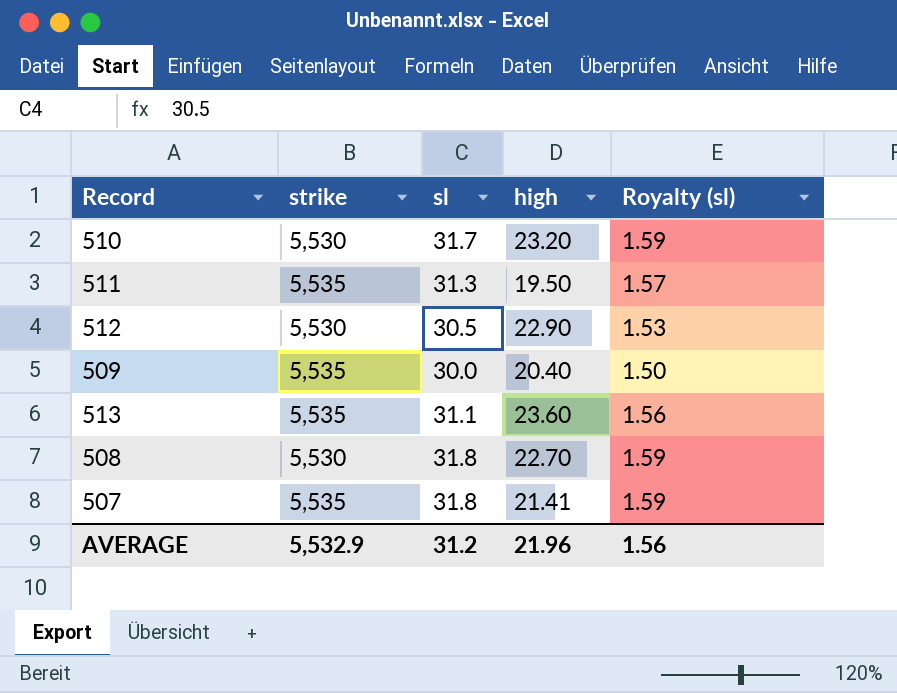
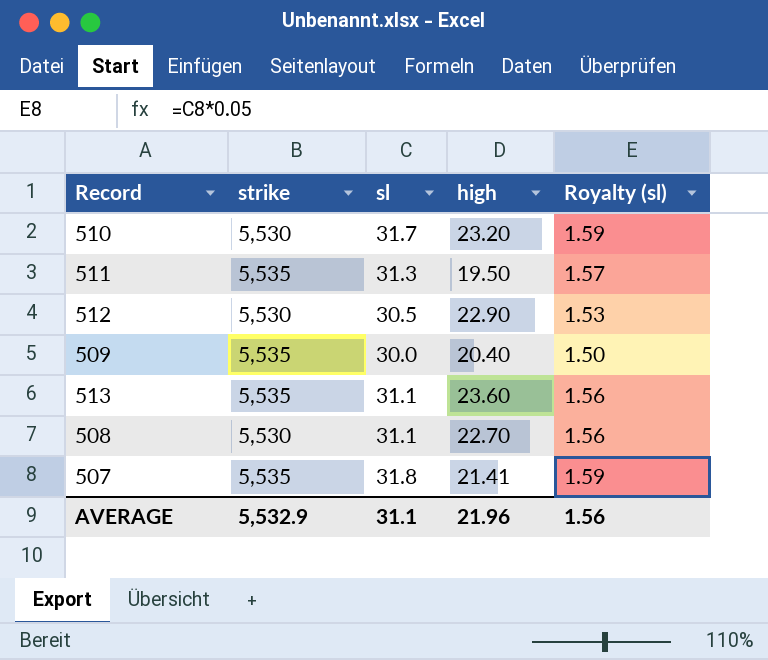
508 | sl: 31.8 -> 31.1
508 | Royalty (sl): 1.59 -> 1.56
AVERAGE | sl: 31.2 -> 31.1

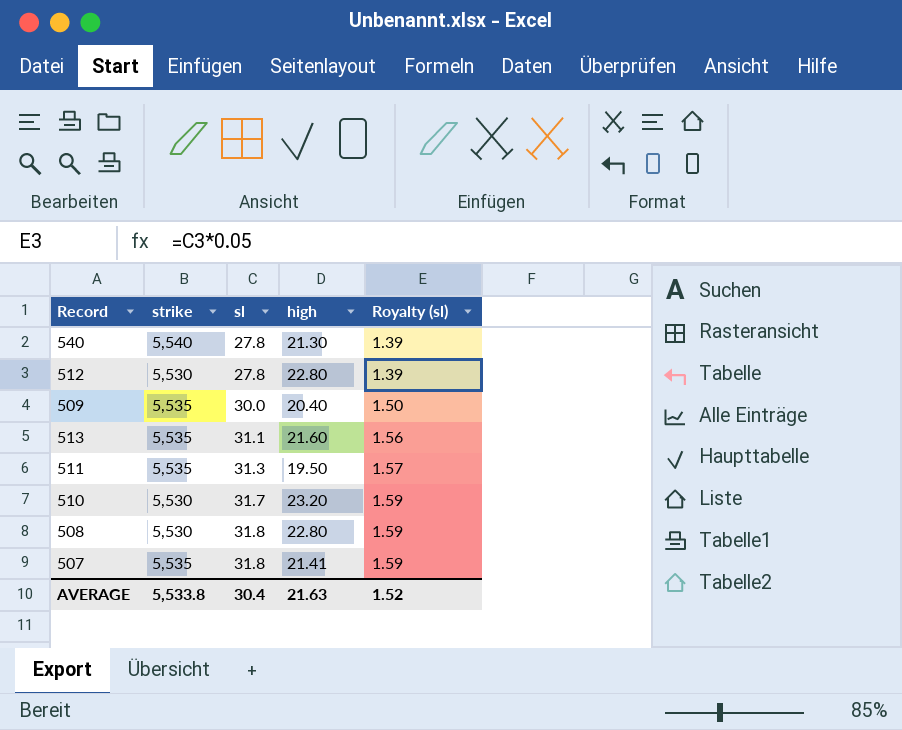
row order: none -> sl ascending
row 540: none -> 5,540 | 27.8 | 21.30 | 1.39
512 | sl: 30.5 -> 27.8
512 | high: 22.90 -> 22.80
512 | Royalty (sl): 1.53 -> 1.39
513 | high: 23.60 -> 21.60
508 | sl: 31.1 -> 31.8
508 | high: 22.70 -> 22.80
508 | Royalty (sl): 1.56 -> 1.59
AVERAGE | strike: 5,532.9 -> 5,533.8
AVERAGE | sl: 31.1 -> 30.4
AVERAGE | high: 21.96 -> 21.63
AVERAGE | Royalty (sl): 1.56 -> 1.52

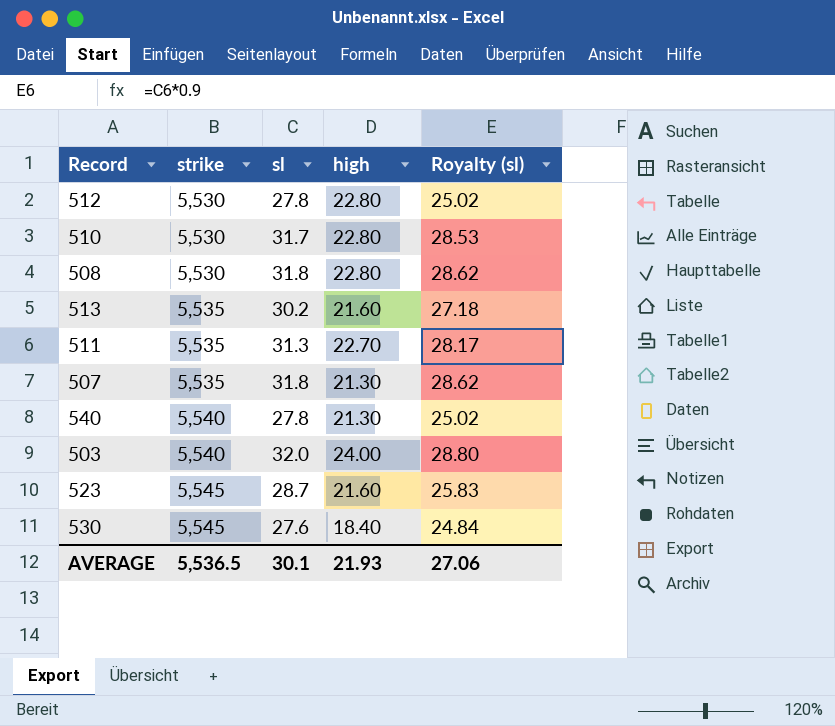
row order: sl ascending -> strike ascending
column Royalty (sl) | formula: [sl] * 0.05 -> [sl] * 0.9
row 509: 5,535 | 30.0 | 20.40 | 1.50 -> none
510 | high: 23.20 -> 22.80
513 | sl: 31.1 -> 30.2
511 | high: 19.50 -> 22.70
507 | high: 21.41 -> 21.30
row 503: none -> 5,540 | 32.0 | 24.00 | 28.80
row 523: none -> 5,545 | 28.7 | 21.60 | 25.83
row 530: none -> 5,545 | 27.6 | 18.40 | 24.84
AVERAGE | strike: 5,533.8 -> 5,536.5
AVERAGE | sl: 30.4 -> 30.1
AVERAGE | high: 21.63 -> 21.93
AVERAGE | Royalty (sl): 1.52 -> 27.06

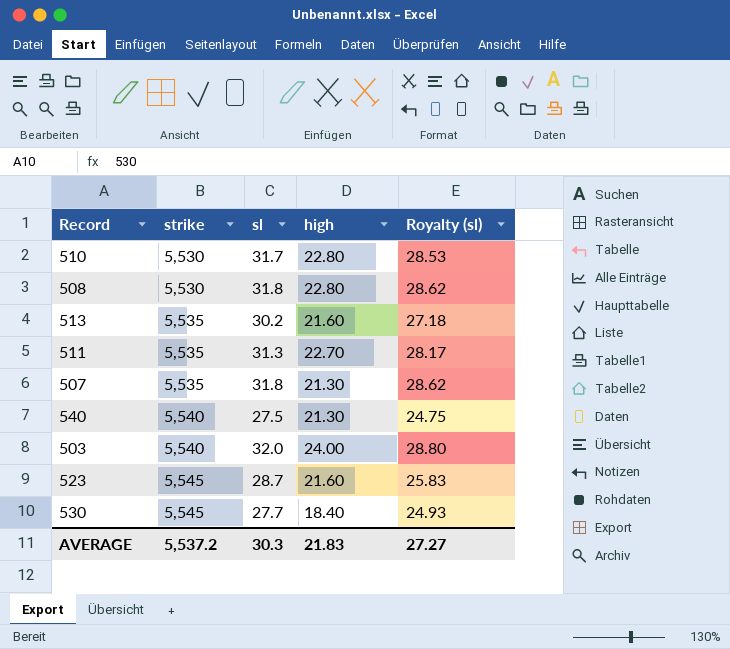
row 512: 5,530 | 27.8 | 22.80 | 25.02 -> none
540 | sl: 27.8 -> 27.5
540 | Royalty (sl): 25.02 -> 24.75
530 | sl: 27.6 -> 27.7
530 | Royalty (sl): 24.84 -> 24.93
AVERAGE | strike: 5,536.5 -> 5,537.2
AVERAGE | sl: 30.1 -> 30.3
AVERAGE | high: 21.93 -> 21.83
AVERAGE | Royalty (sl): 27.06 -> 27.27

